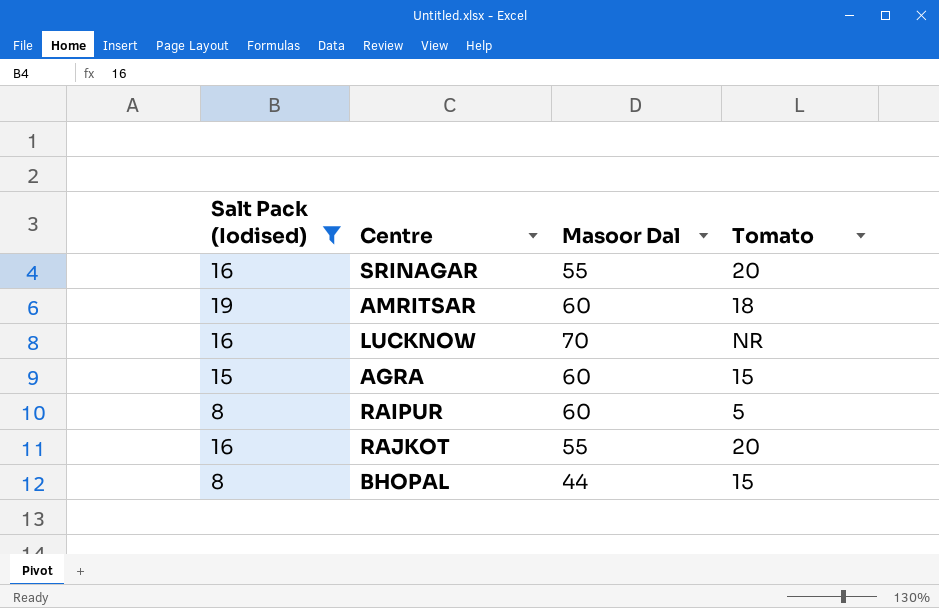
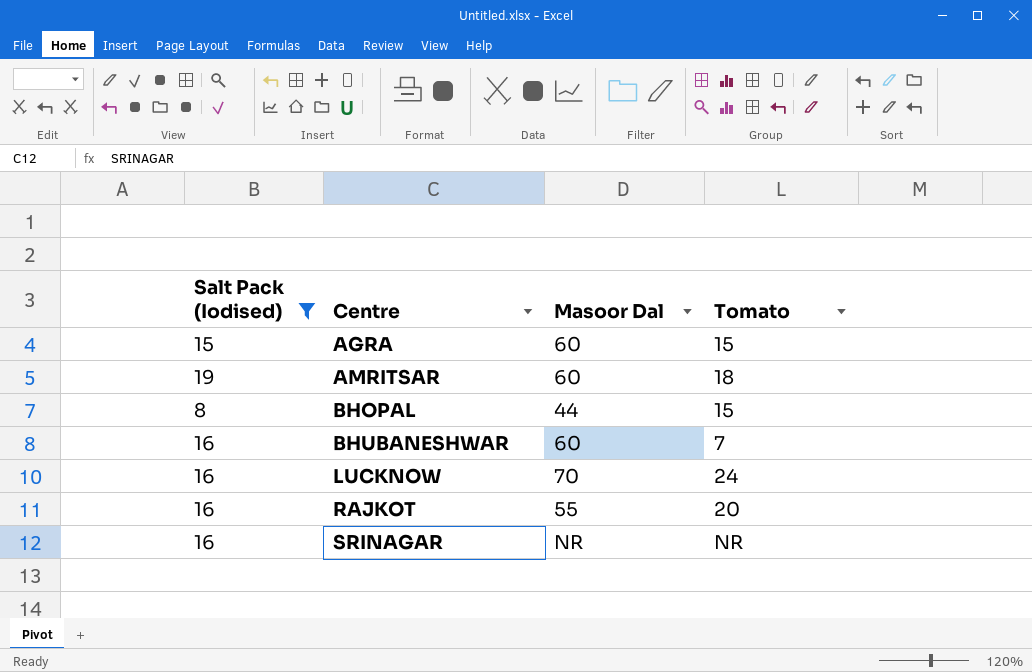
row order: none -> Centre ascending
row RAIPUR: 8 | 60 | 5 -> none
row BHUBANESHWAR: none -> 16 | 60 | 7
LUCKNOW | Tomato: NR -> 24
SRINAGAR | Masoor Dal: 55 -> NR
SRINAGAR | Tomato: 20 -> NR

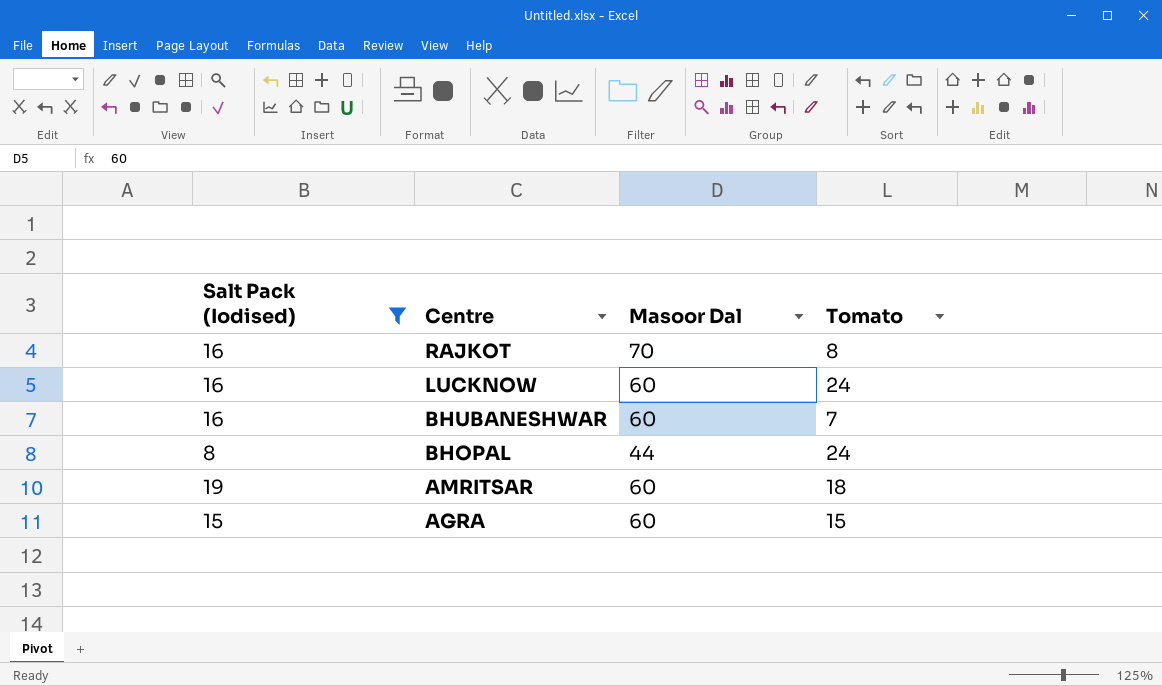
row order: Centre ascending -> Centre descending
row SRINAGAR: 16 | NR | NR -> none
RAJKOT | Masoor Dal: 55 -> 70
RAJKOT | Tomato: 20 -> 8
LUCKNOW | Masoor Dal: 70 -> 60
BHOPAL | Tomato: 15 -> 24

